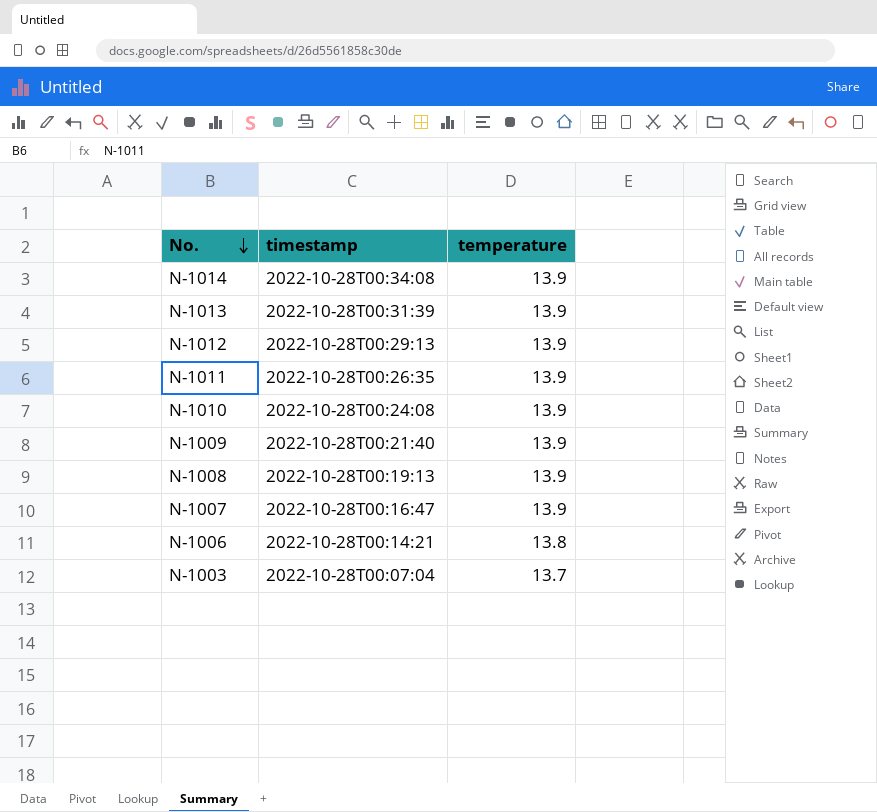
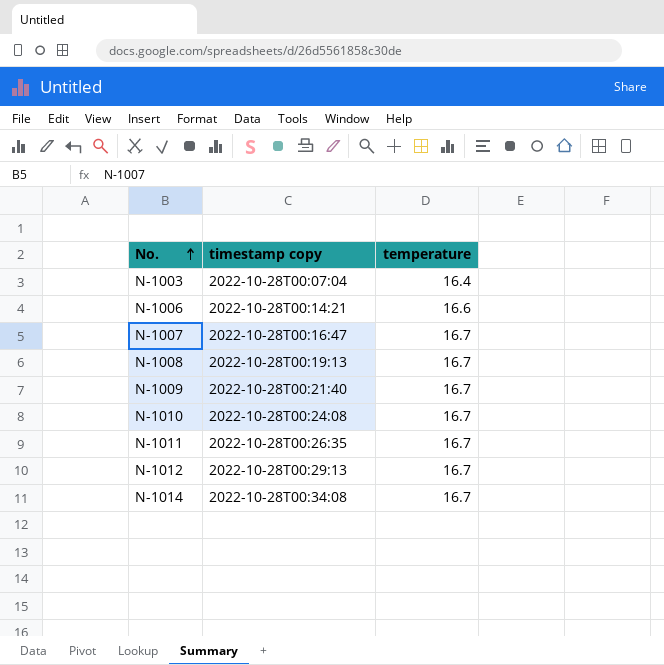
row order: No. descending -> No. ascending
column name: timestamp -> timestamp copy
row N-1013: 2022-10-28T00:31:39 | 13.9 -> none
N-1003 | temperature: 13.7 -> 16.4
N-1006 | temperature: 13.8 -> 16.6
N-1007 | temperature: 13.9 -> 16.7
N-1008 | temperature: 13.9 -> 16.7
N-1009 | temperature: 13.9 -> 16.7
N-1010 | temperature: 13.9 -> 16.7
N-1011 | temperature: 13.9 -> 16.7
N-1012 | temperature: 13.9 -> 16.7
N-1014 | temperature: 13.9 -> 16.7

